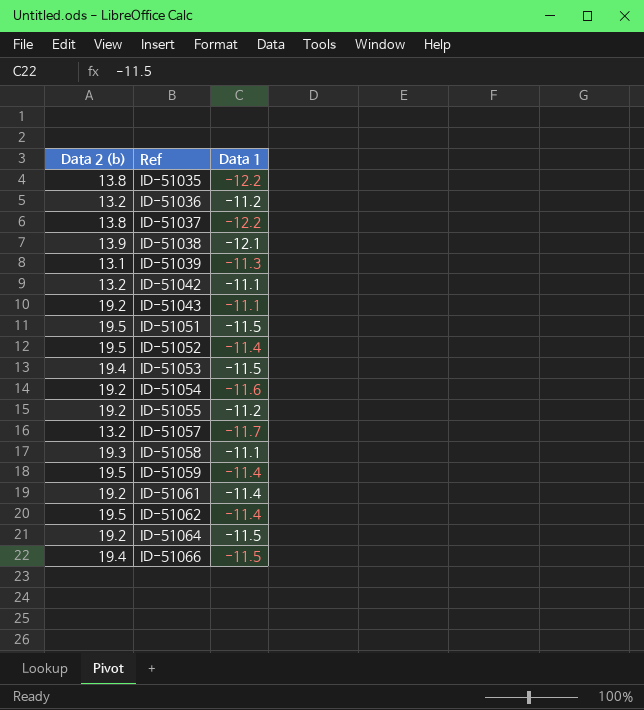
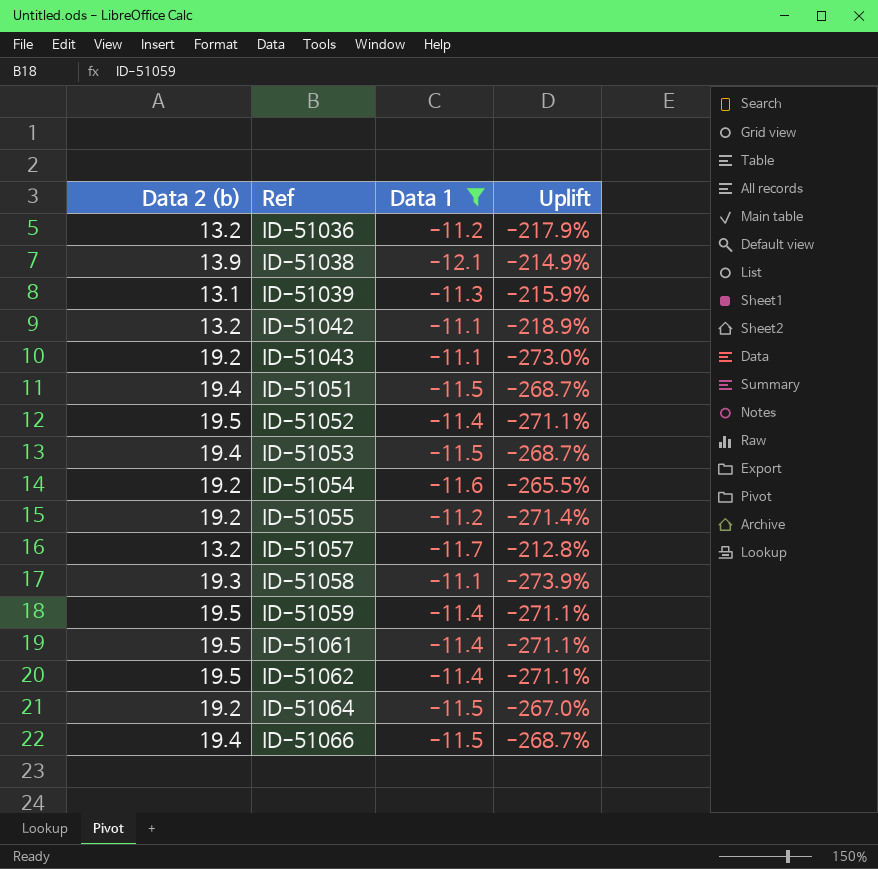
filter: none -> Data 1 != -12.2
column Uplift | formula: none -> ([Data 2 (b)] - [Data 1]) / [Data 1]
ID-51051 | Data 2 (b): 19.5 -> 19.4
ID-51061 | Data 2 (b): 19.2 -> 19.5

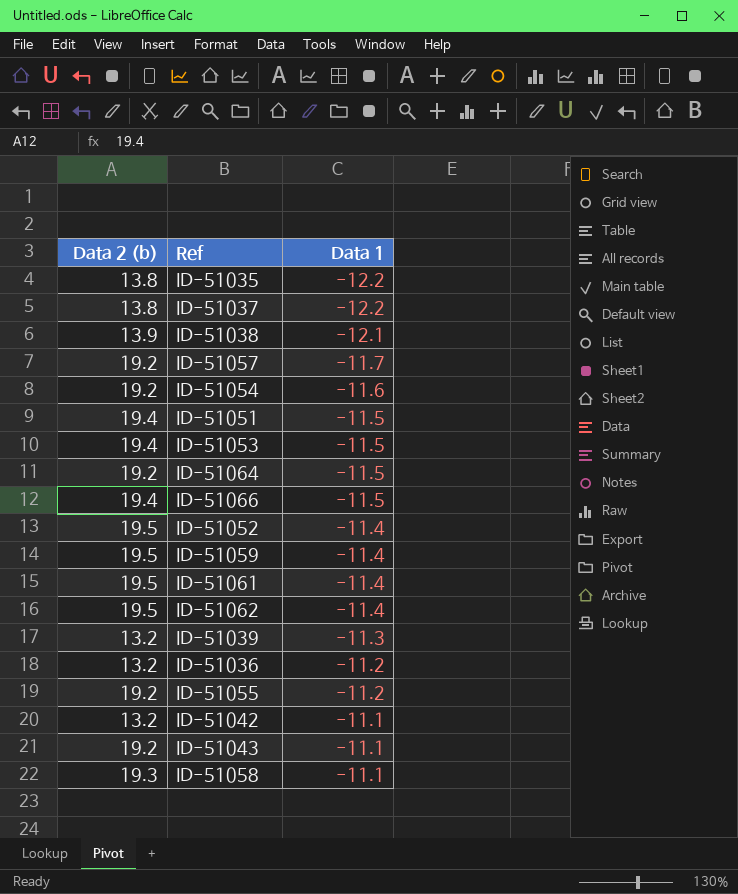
filter: Data 1 != -12.2 -> none
row order: Ref ascending -> Data 1 ascending
column Uplift | formula: ([Data 2 (b)] - [Data 1]) / [Data 1] -> none
ID-51057 | Data 2 (b): 13.2 -> 19.2
ID-51039 | Data 2 (b): 13.1 -> 13.2

